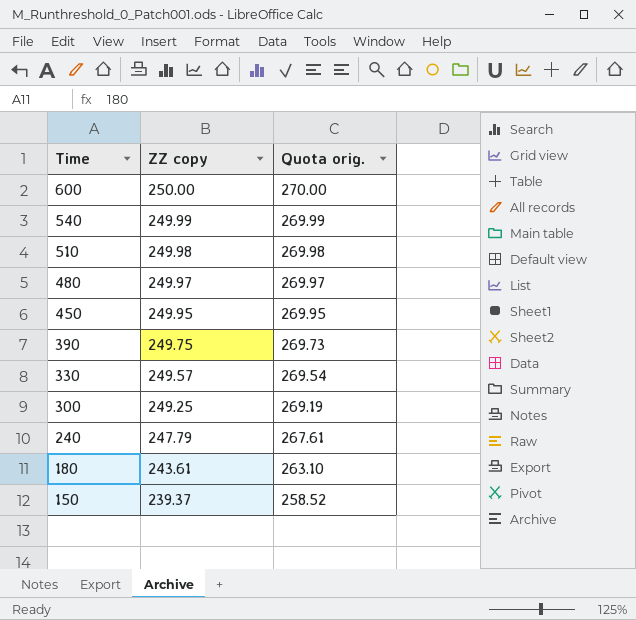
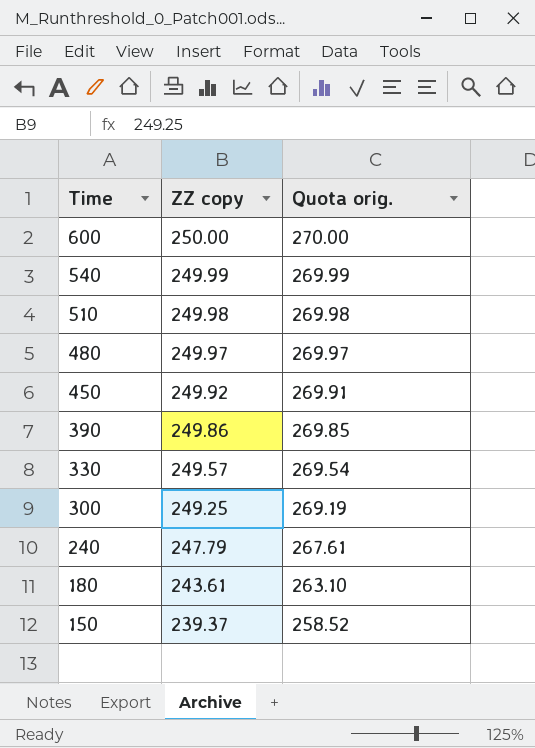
450 | ZZ copy: 249.95 -> 249.92
450 | Quota orig.: 269.95 -> 269.91
390 | ZZ copy: 249.75 -> 249.86
390 | Quota orig.: 269.73 -> 269.85

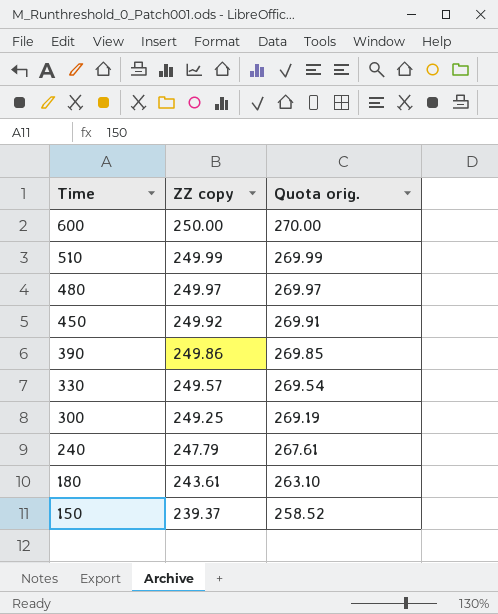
row 540: 249.99 | 269.99 -> none
510 | ZZ copy: 249.98 -> 249.99
510 | Quota orig.: 269.98 -> 269.99

